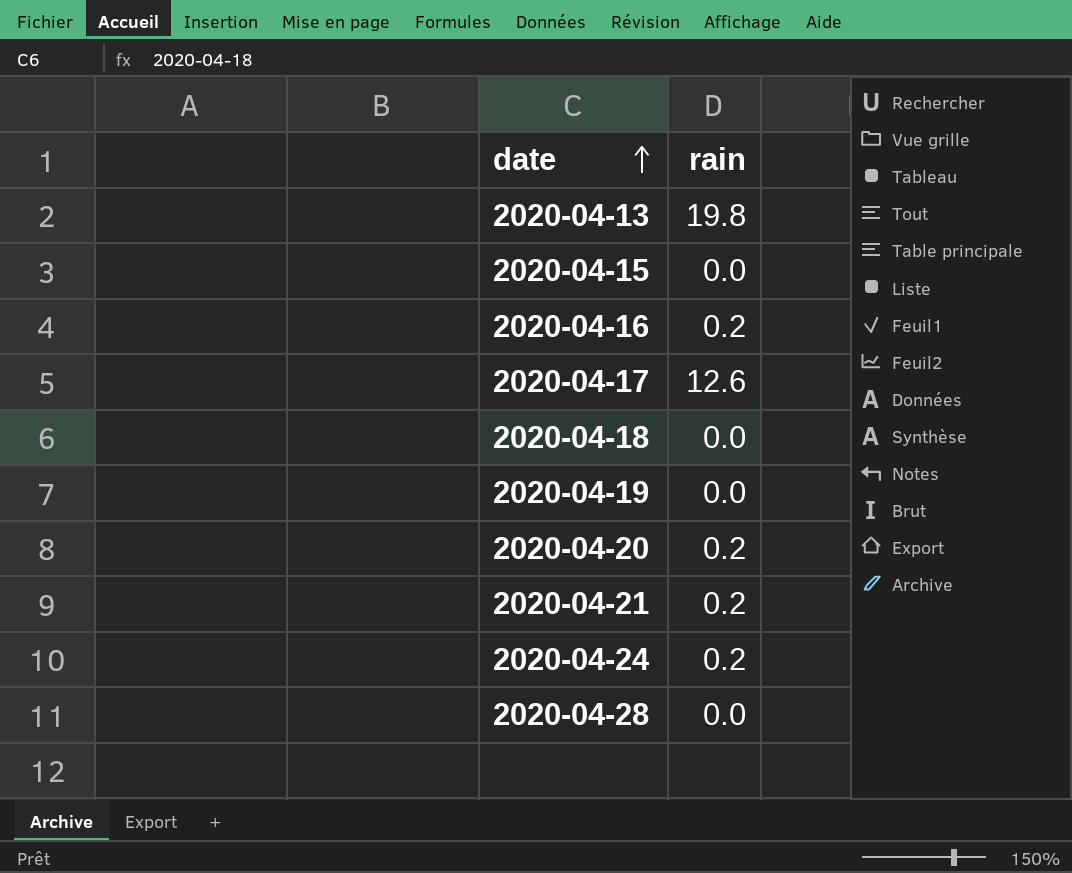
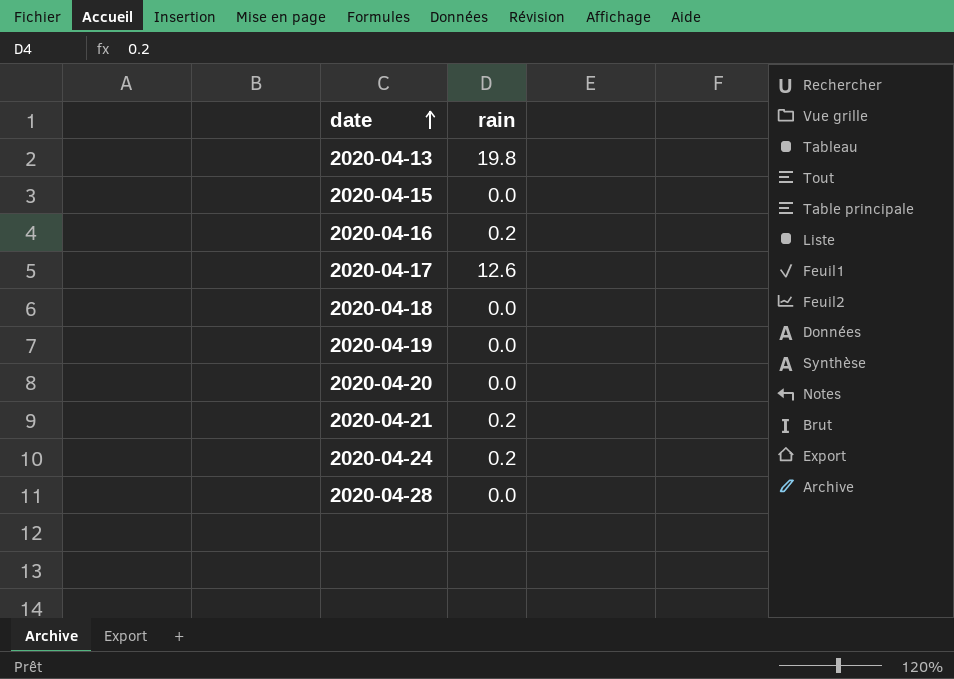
2020-04-20 | rain: 0.2 -> 0.0

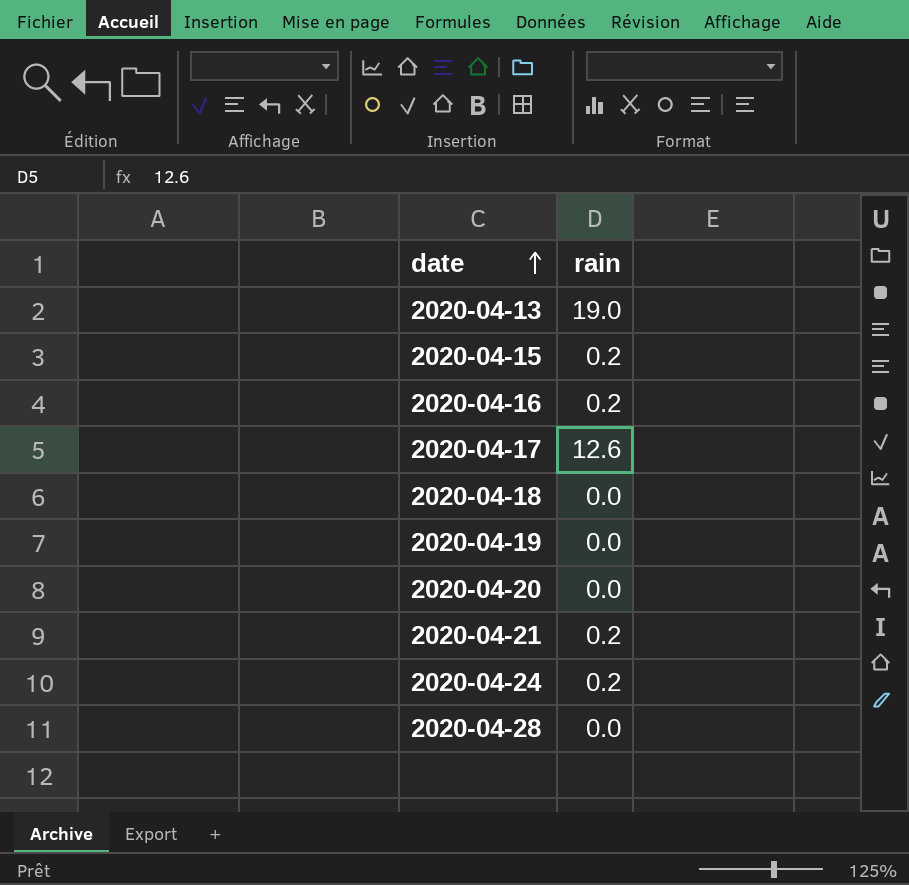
2020-04-13 | rain: 19.8 -> 19.0
2020-04-15 | rain: 0.0 -> 0.2

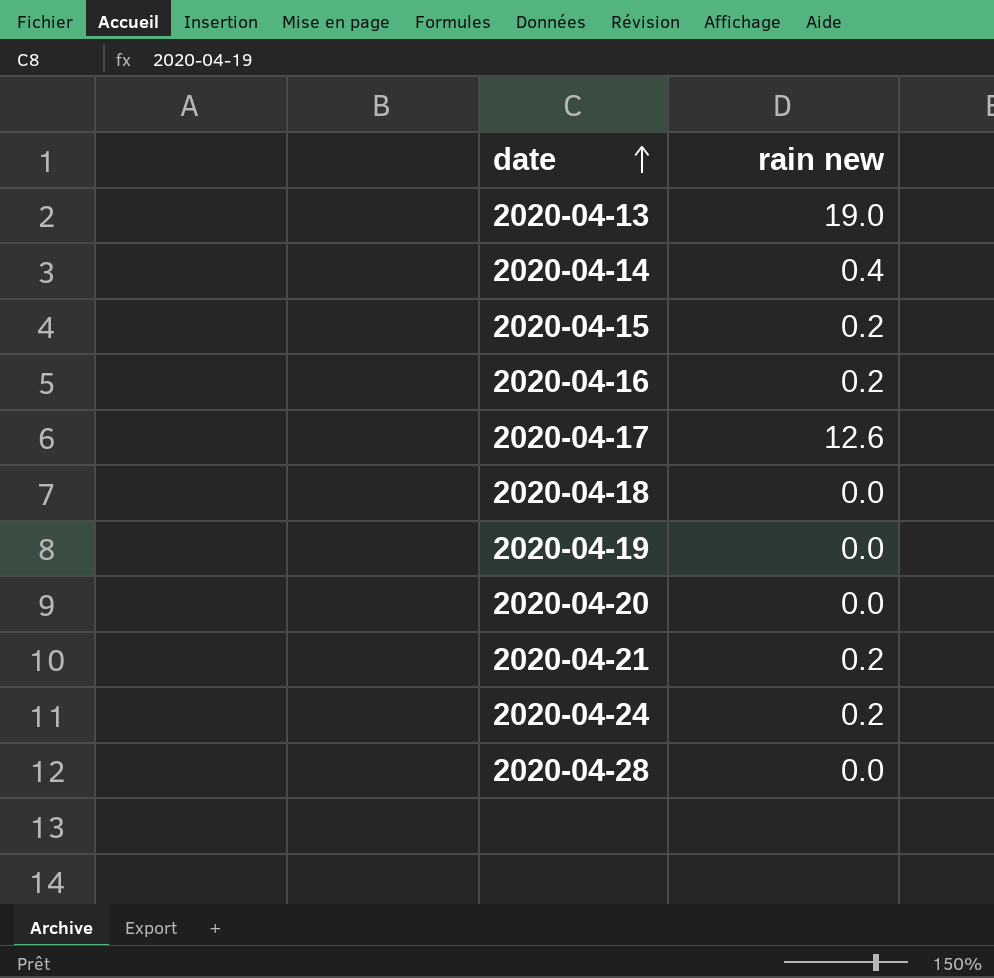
column name: rain -> rain new
row 2020-04-14: none -> 0.4

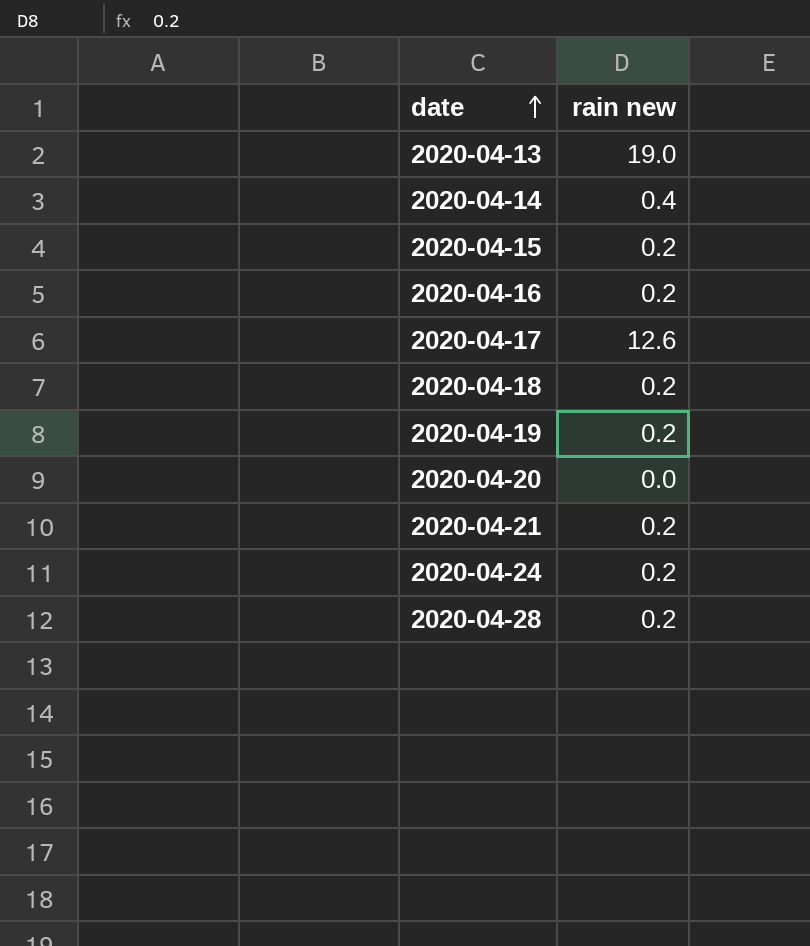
2020-04-18 | rain new: 0.0 -> 0.2
2020-04-19 | rain new: 0.0 -> 0.2
2020-04-28 | rain new: 0.0 -> 0.2

